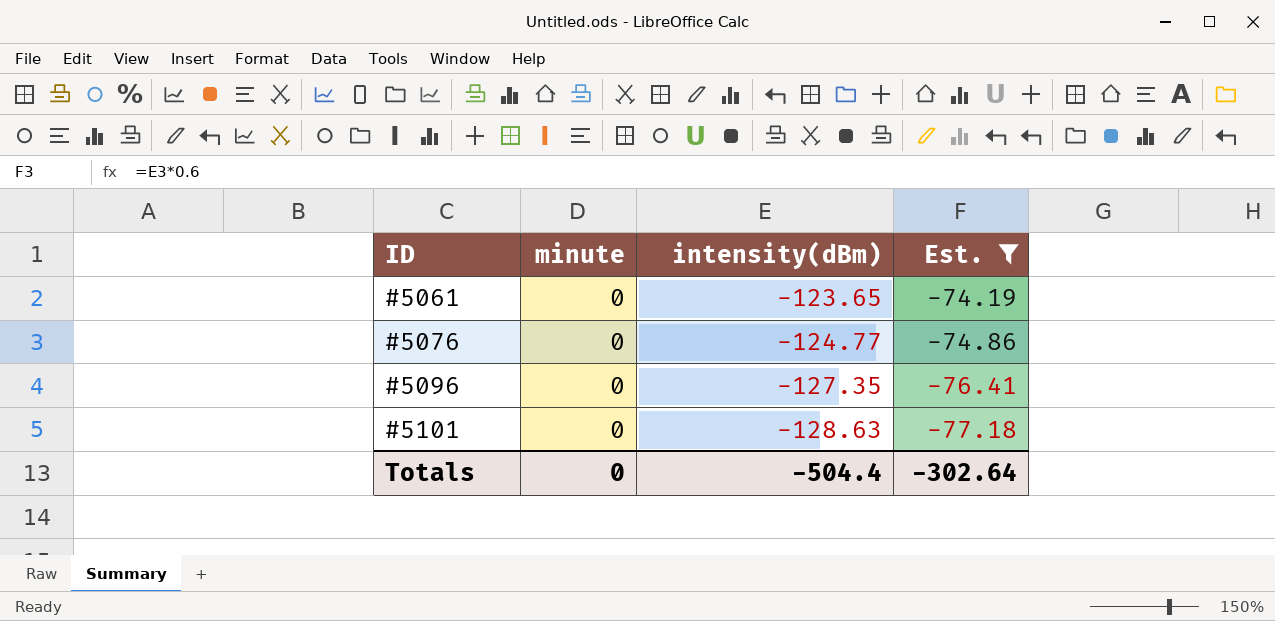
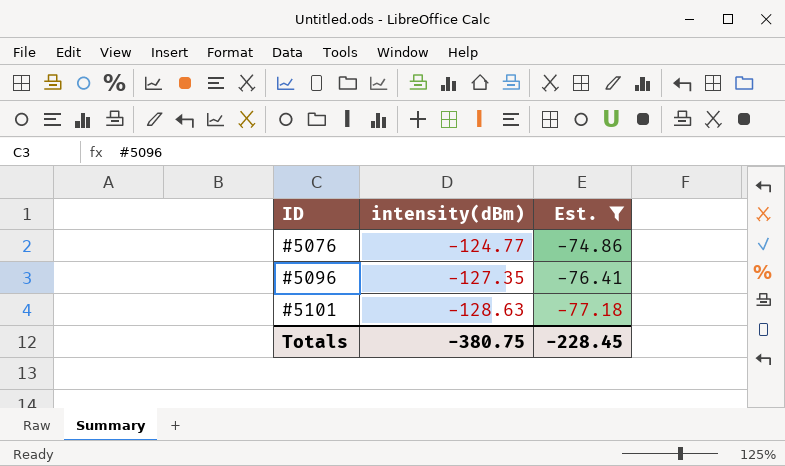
column minute | position: 2 -> none
row #5061: 0 | -123.65 | -74.19 -> none
Totals | intensity(dBm): -504.4 -> -380.75
Totals | Est.: -302.64 -> -228.45

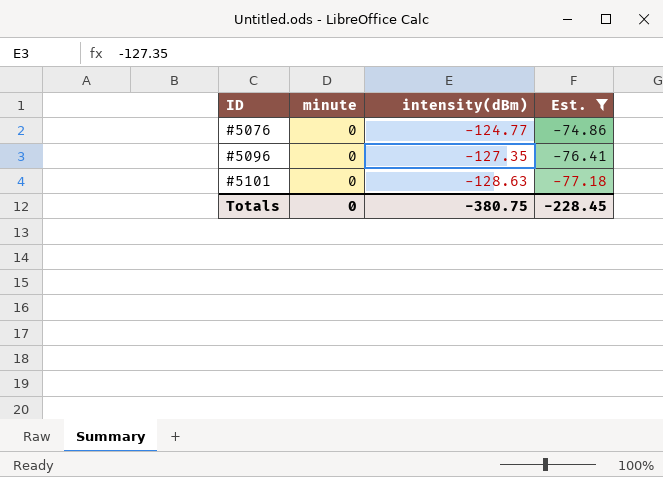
column minute | position: none -> 2

